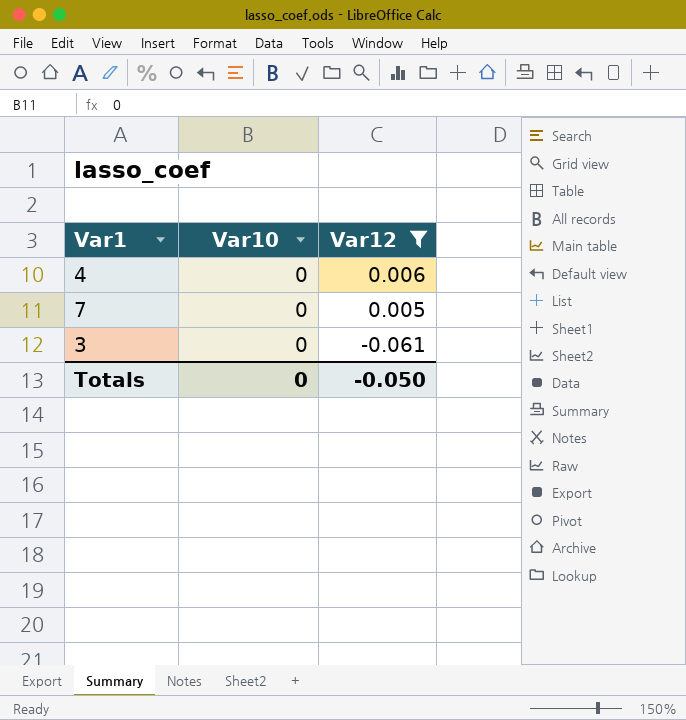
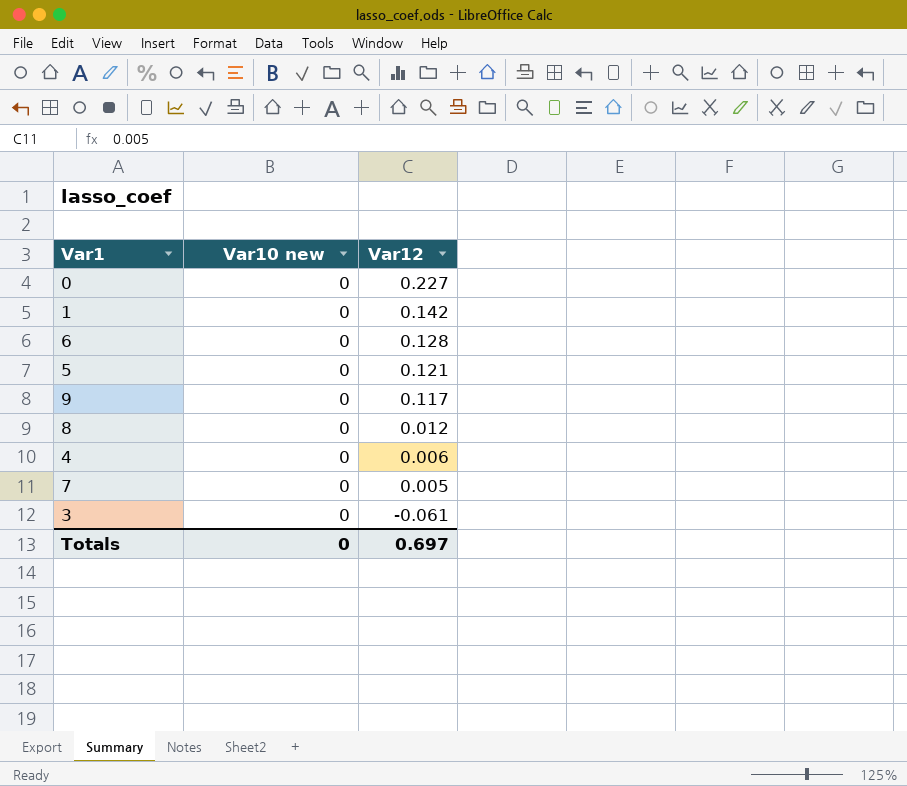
filter: Var12 <= 0.006 -> none
column name: Var10 -> Var10 new
Totals | Var12: -0.050 -> 0.697

